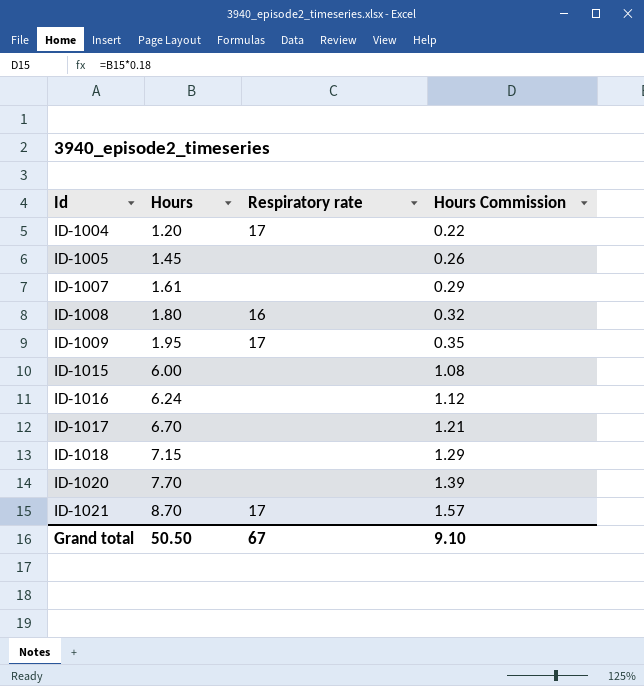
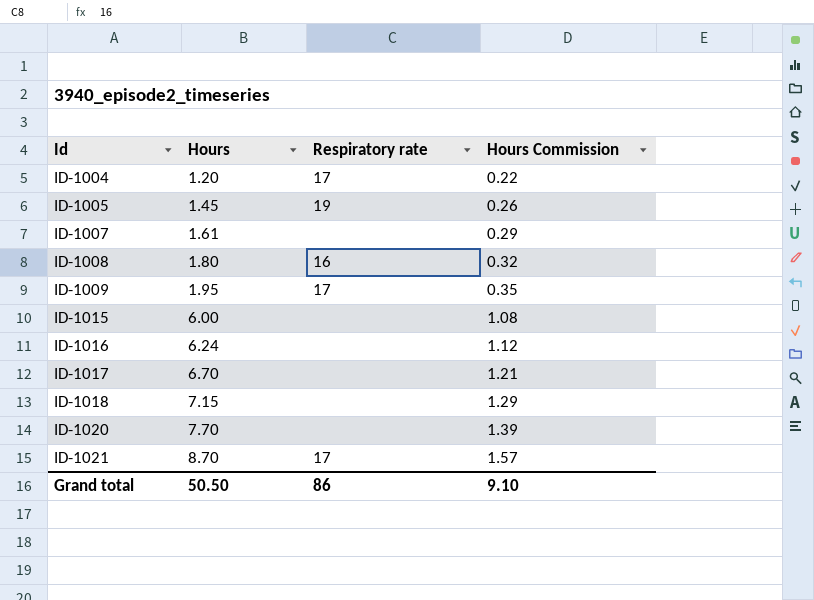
ID-1005 | Respiratory rate: none -> 19
Grand total | Respiratory rate: 67 -> 86

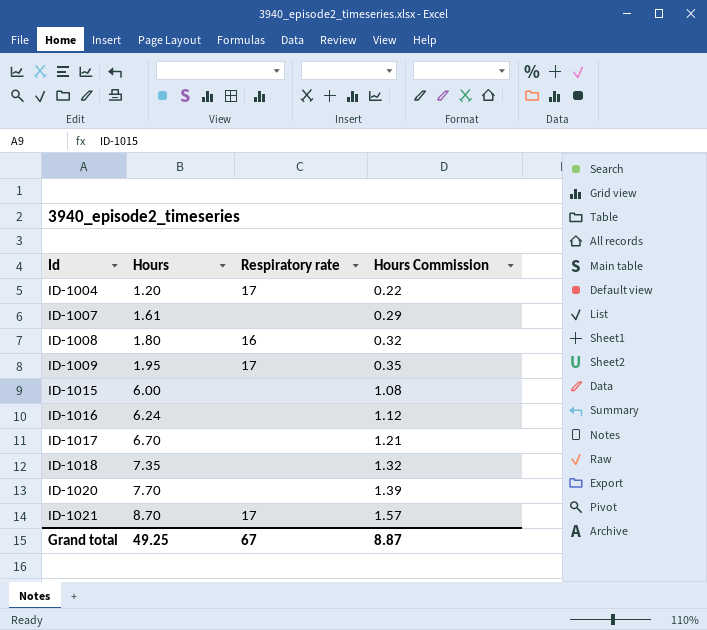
row ID-1005: 1.45 | 19 | 0.26 -> none
ID-1018 | Hours: 7.15 -> 7.35
ID-1018 | Hours Commission: 1.29 -> 1.32
Grand total | Hours: 50.50 -> 49.25
Grand total | Respiratory rate: 86 -> 67
Grand total | Hours Commission: 9.10 -> 8.87

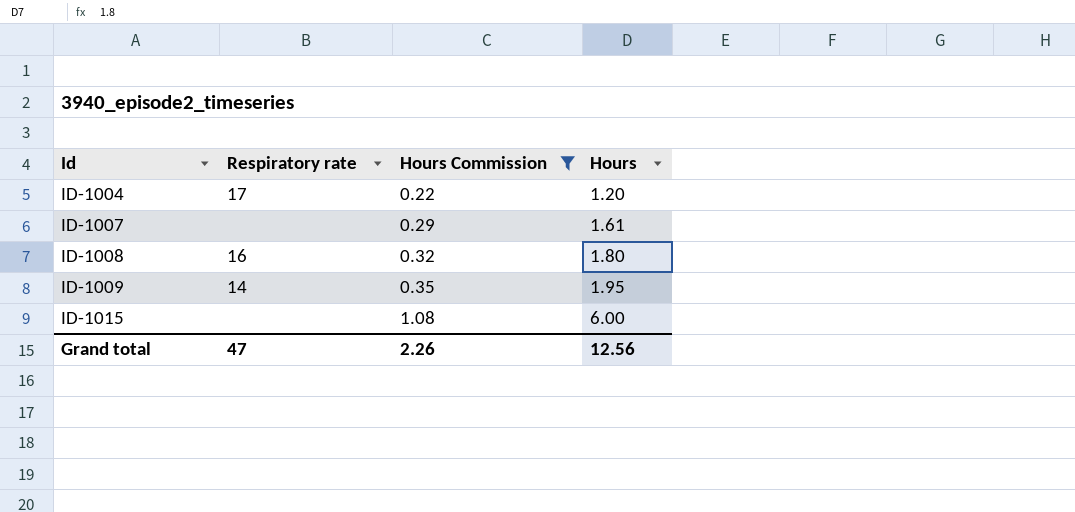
filter: none -> Hours Commission <= 1.08
column Hours | position: 2 -> 4
ID-1009 | Respiratory rate: 17 -> 14
Grand total | Respiratory rate: 67 -> 47
Grand total | Hours Commission: 8.87 -> 2.26
Grand total | Hours: 49.25 -> 12.56

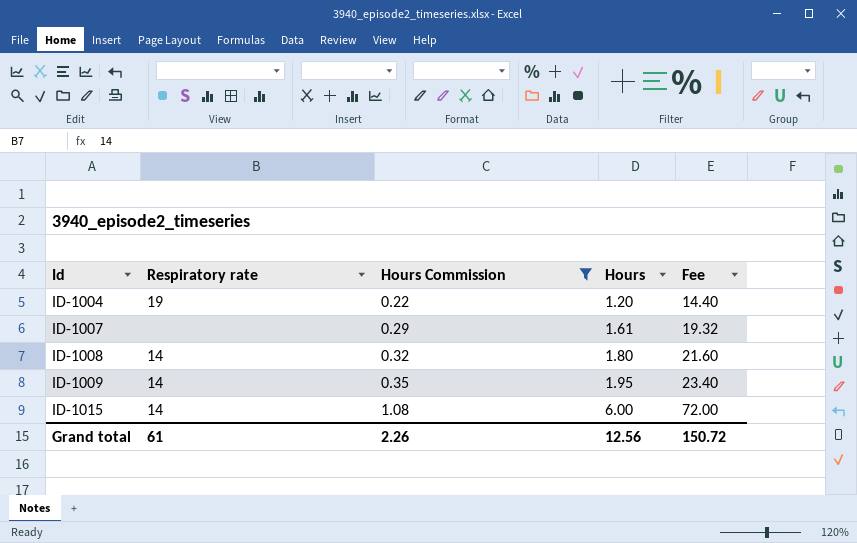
column Fee | formula: none -> [Hours] * 12
ID-1004 | Respiratory rate: 17 -> 19
ID-1008 | Respiratory rate: 16 -> 14
ID-1015 | Respiratory rate: none -> 14
Grand total | Respiratory rate: 47 -> 61

